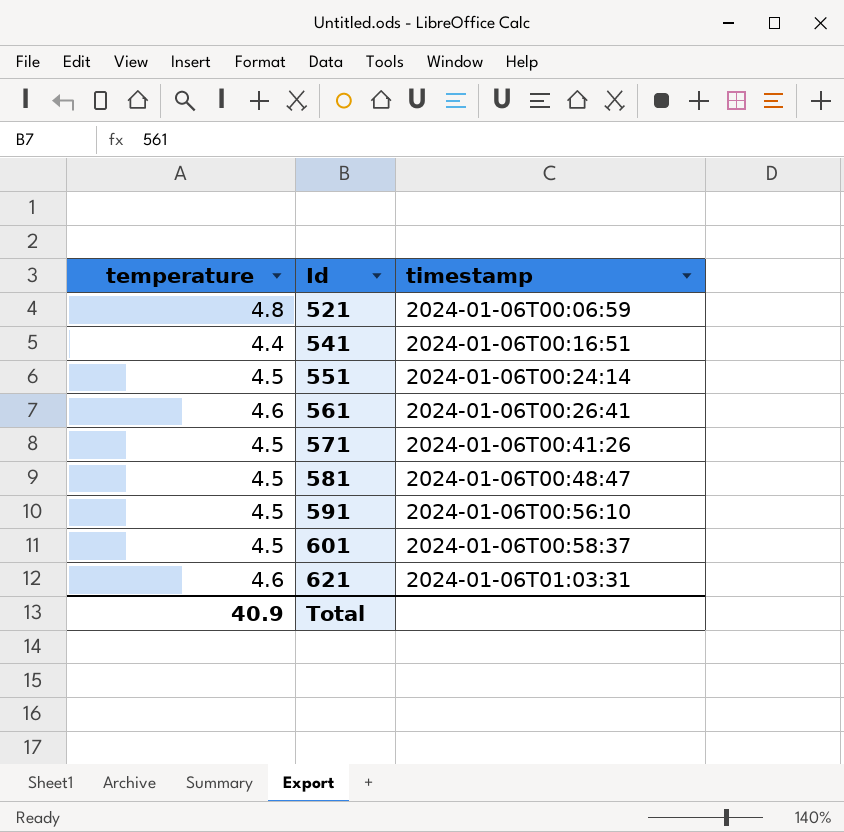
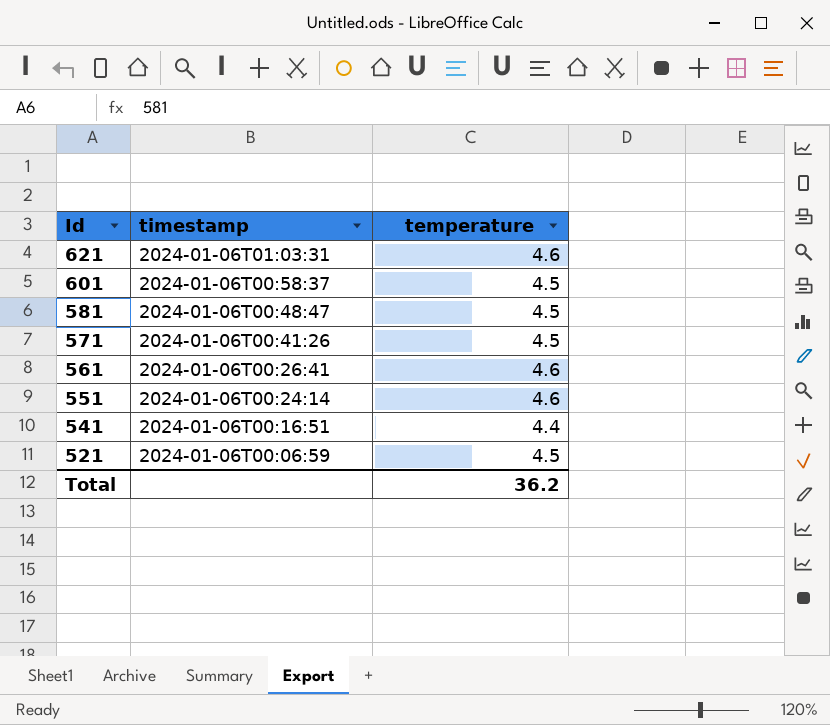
row order: Id ascending -> Id descending
column temperature | position: 1 -> 3
row 591: 4.5 | 2024-01-06T00:56:10 -> none
551 | temperature: 4.5 -> 4.6
521 | temperature: 4.8 -> 4.5
Total | temperature: 40.9 -> 36.2

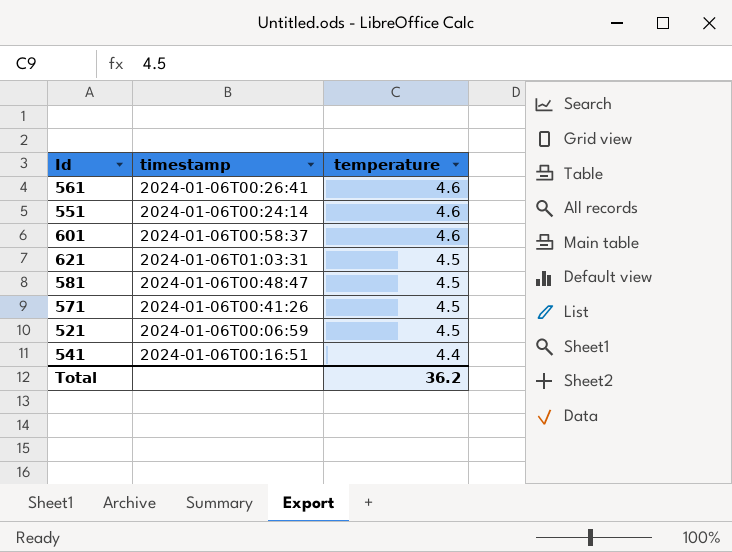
row order: Id descending -> temperature descending
601 | temperature: 4.5 -> 4.6
621 | temperature: 4.6 -> 4.5

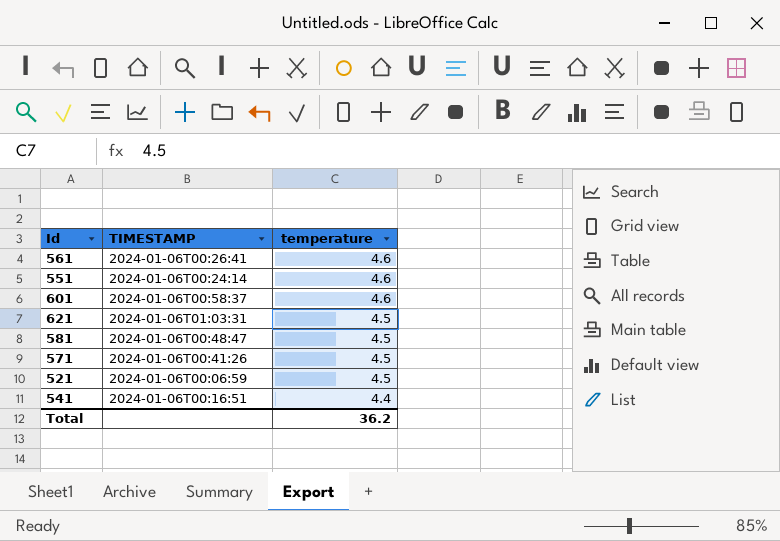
column name: timestamp -> TIMESTAMP

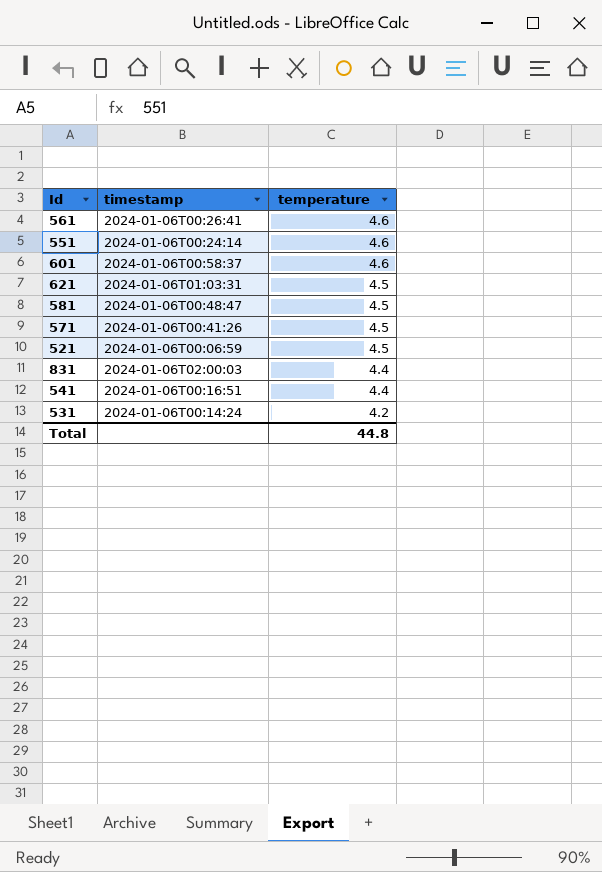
column name: TIMESTAMP -> timestamp
row 831: none -> 2024-01-06T02:00:03 | 4.4
row 531: none -> 2024-01-06T00:14:24 | 4.2
Total | temperature: 36.2 -> 44.8

